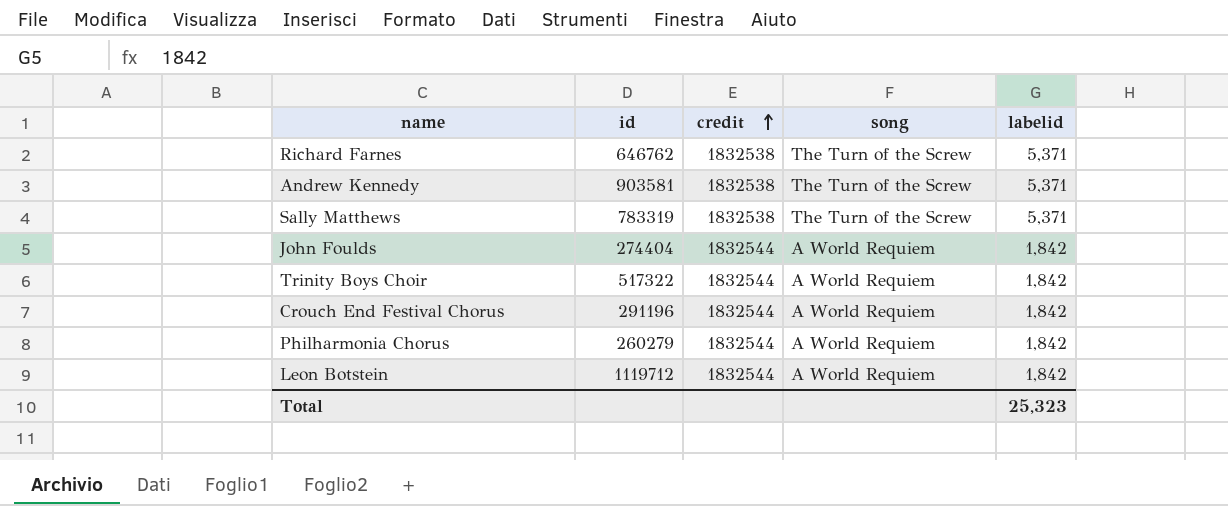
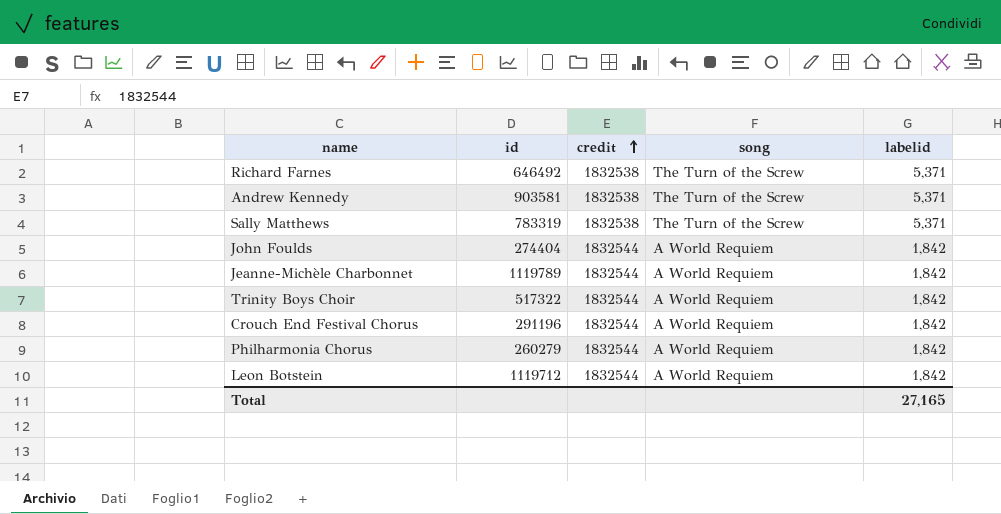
Richard Farnes | id: 646762 -> 646492
row Jeanne‐Michèle Charbonnet: none -> 1119789 | 1832544 | A World Requiem | 1,842
Total | labelid: 25,323 -> 27,165

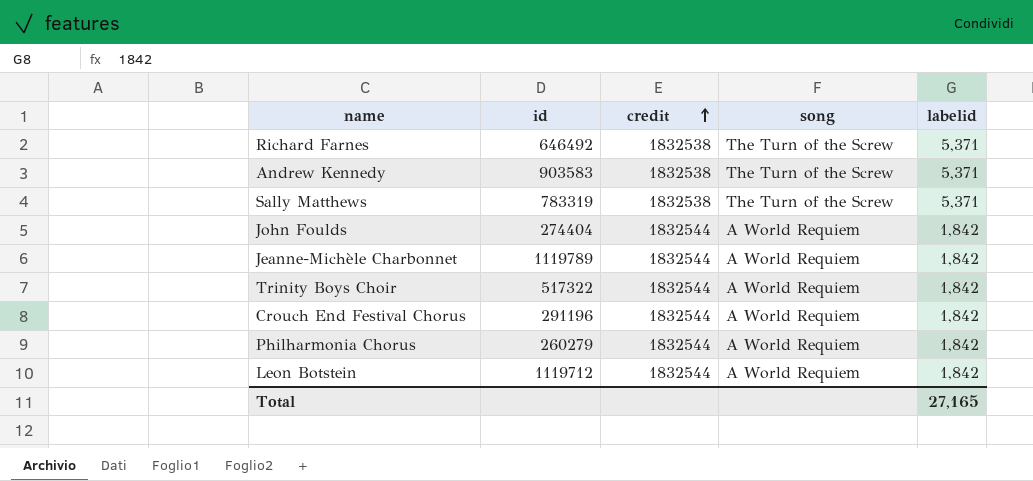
Andrew Kennedy | id: 903581 -> 903583

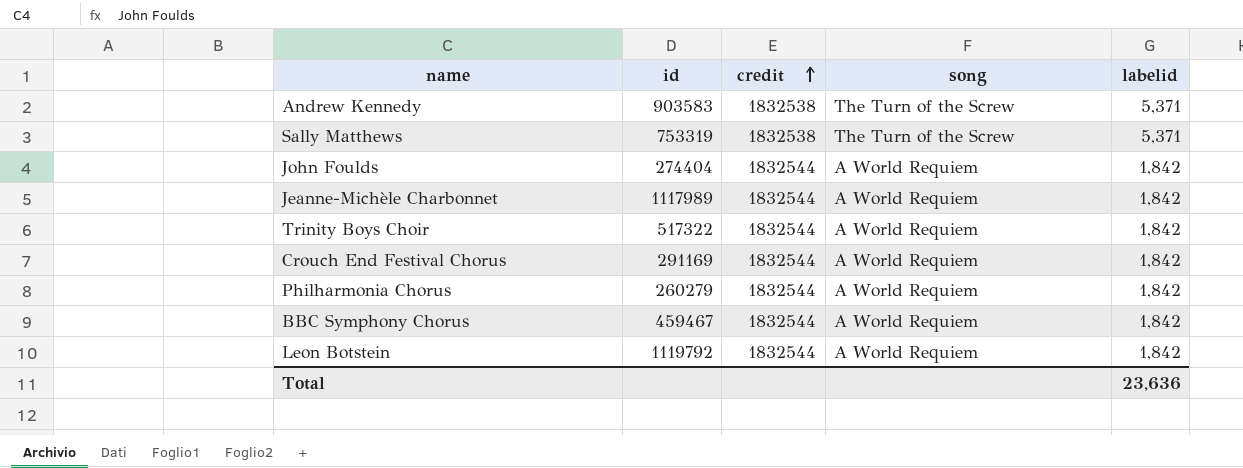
row Richard Farnes: 646492 | 1832538 | The Turn of the Screw | 5,371 -> none
Sally Matthews | id: 783319 -> 753319
Jeanne‐Michèle Charbonnet | id: 1119789 -> 1117989
Crouch End Festival Chorus | id: 291196 -> 291169
row BBC Symphony Chorus: none -> 459467 | 1832544 | A World Requiem | 1,842
Leon Botstein | id: 1119712 -> 1119792
Total | labelid: 27,165 -> 23,636

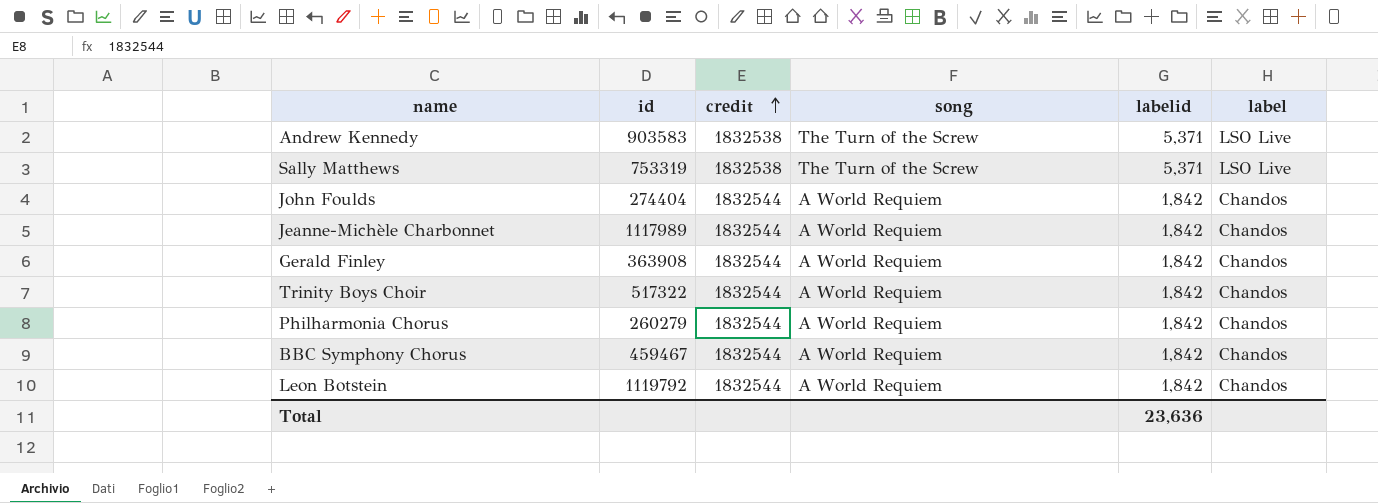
column label | position: none -> 6
row Crouch End Festival Chorus: 291169 | 1832544 | A World Requiem | 1,842 -> none
row Gerald Finley: none -> 363908 | 1832544 | A World Requiem | 1,842 | Chandos

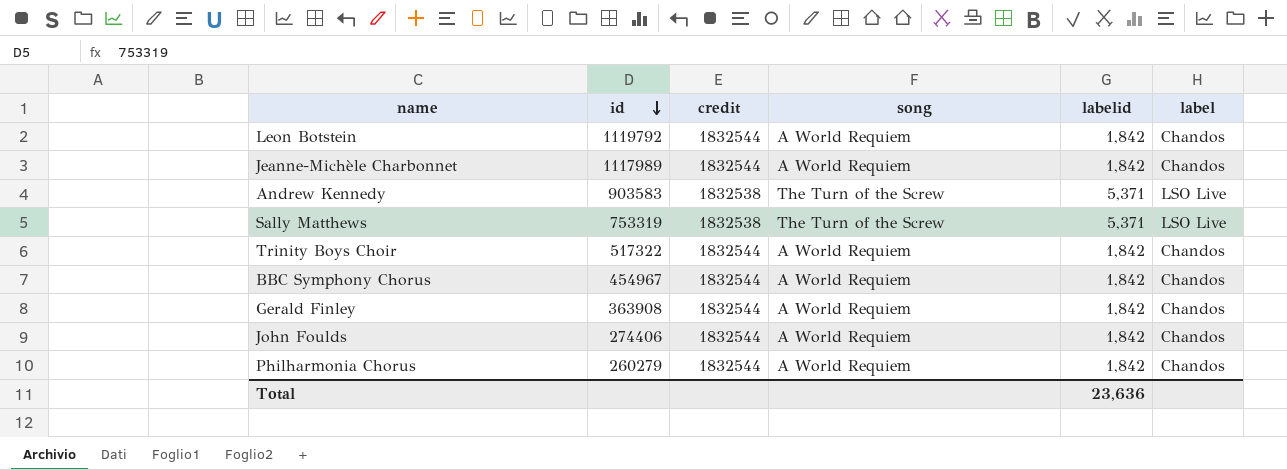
row order: credit ascending -> id descending
BBC Symphony Chorus | id: 459467 -> 454967
John Foulds | id: 274404 -> 274406

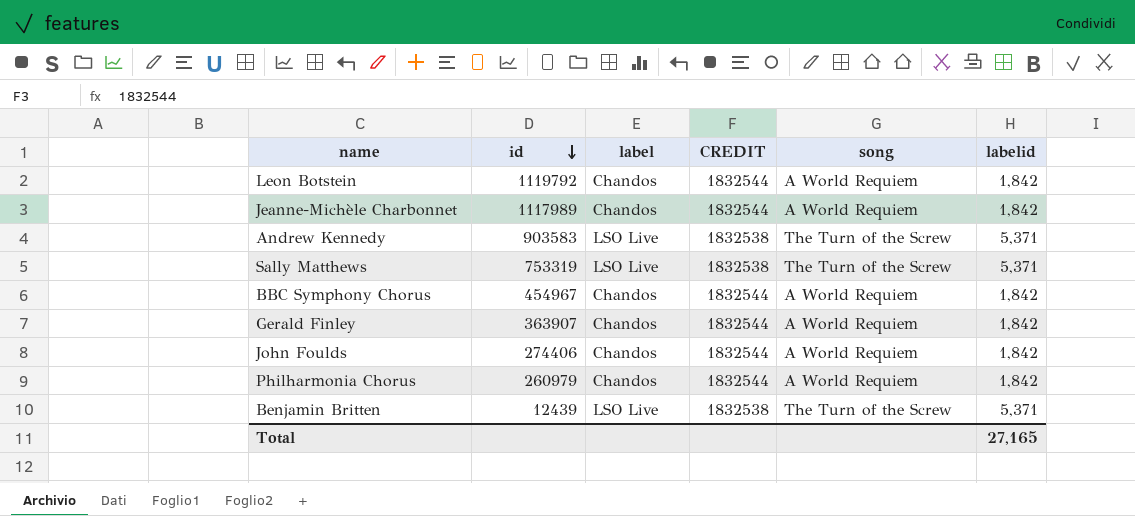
column label | position: 6 -> 3
column name: credit -> CREDIT
row Trinity Boys Choir: 517322 | 1832544 | A World Requiem | 1,842 | Chandos -> none
Gerald Finley | id: 363908 -> 363907
Philharmonia Chorus | id: 260279 -> 260979
row Benjamin Britten: none -> 12439 | LSO Live | 1832538 | The Turn of the Screw | 5,371
Total | labelid: 23,636 -> 27,165

